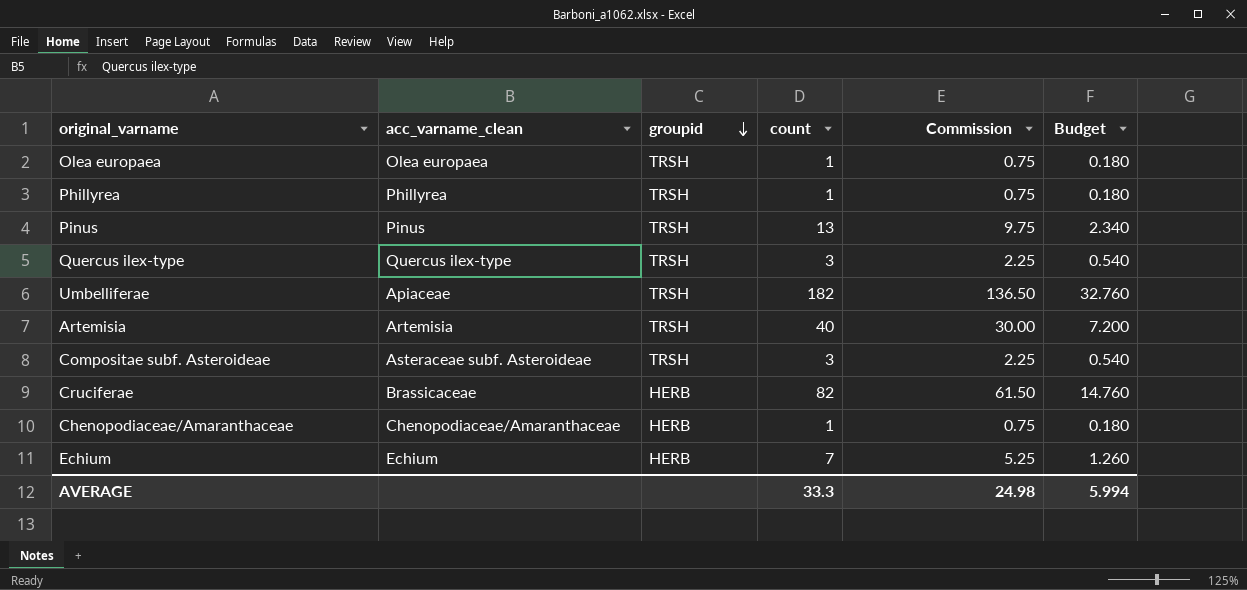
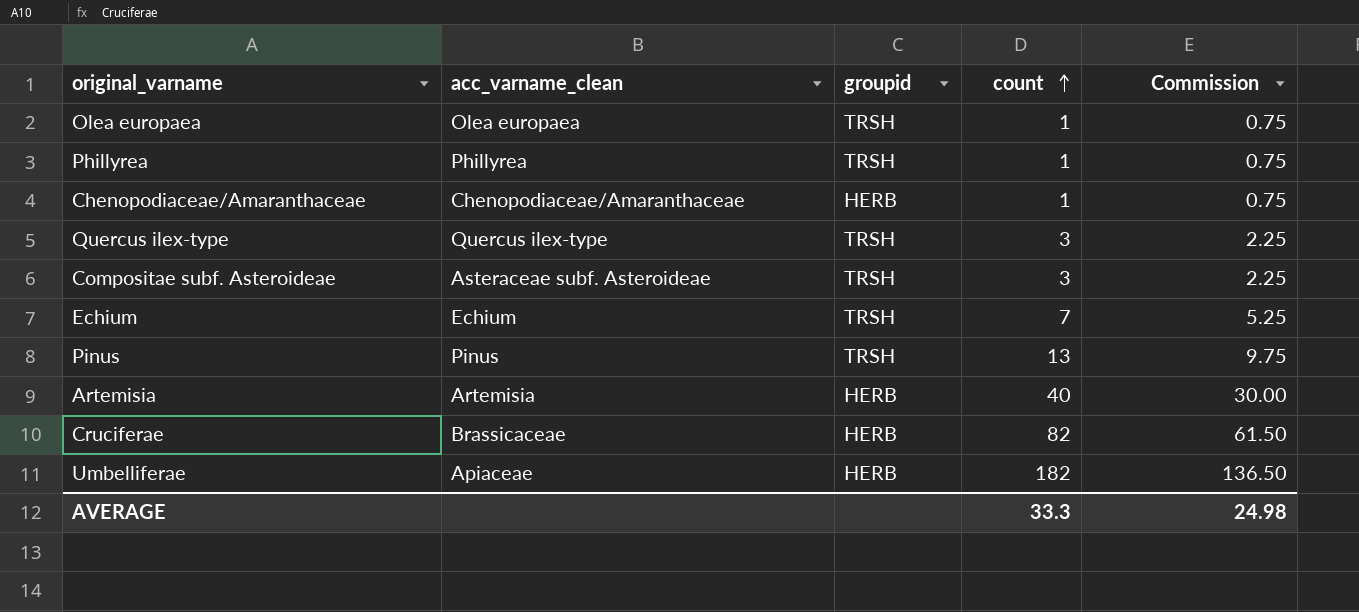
row order: groupid descending -> count ascending
column Budget | formula: [count] * 0.18 -> none
Echium | groupid: HERB -> TRSH
Artemisia | groupid: TRSH -> HERB
Umbelliferae | groupid: TRSH -> HERB

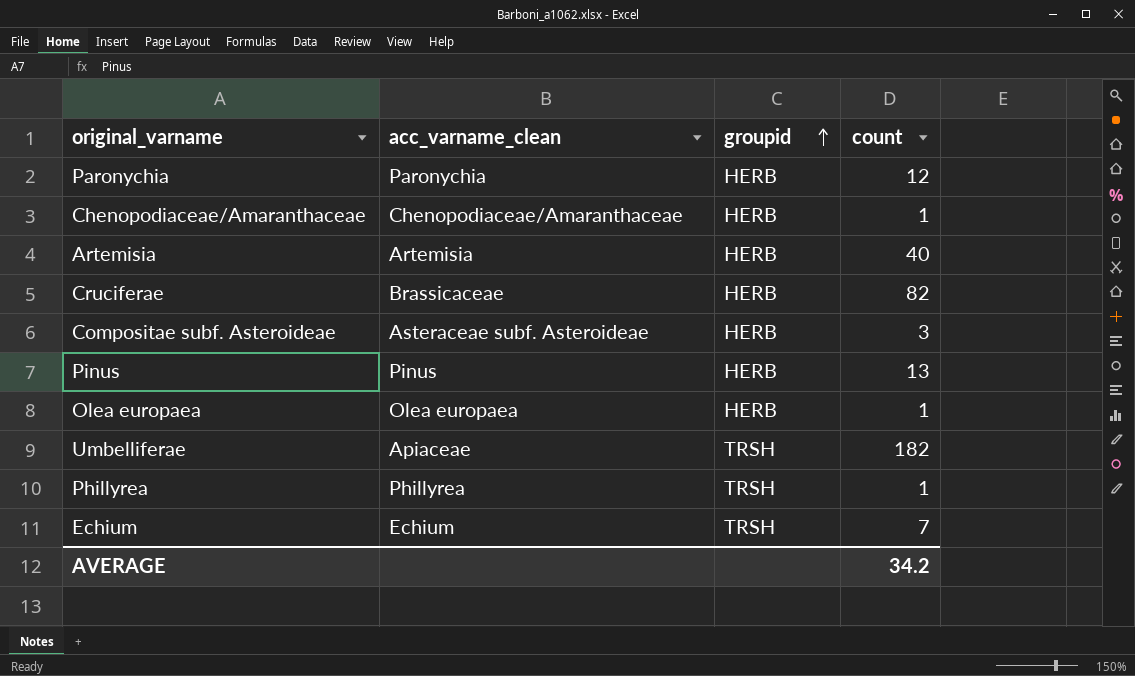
row order: count ascending -> groupid ascending
column Commission | formula: [count] * 0.75 -> none
row Quercus ilex-type: Quercus ilex-type | TRSH | 3 | 2.25 -> none
row Paronychia: none -> Paronychia | HERB | 12
Compositae subf. Asteroideae | groupid: TRSH -> HERB
Pinus | groupid: TRSH -> HERB
Olea europaea | groupid: TRSH -> HERB
Umbelliferae | groupid: HERB -> TRSH
AVERAGE | count: 33.3 -> 34.2

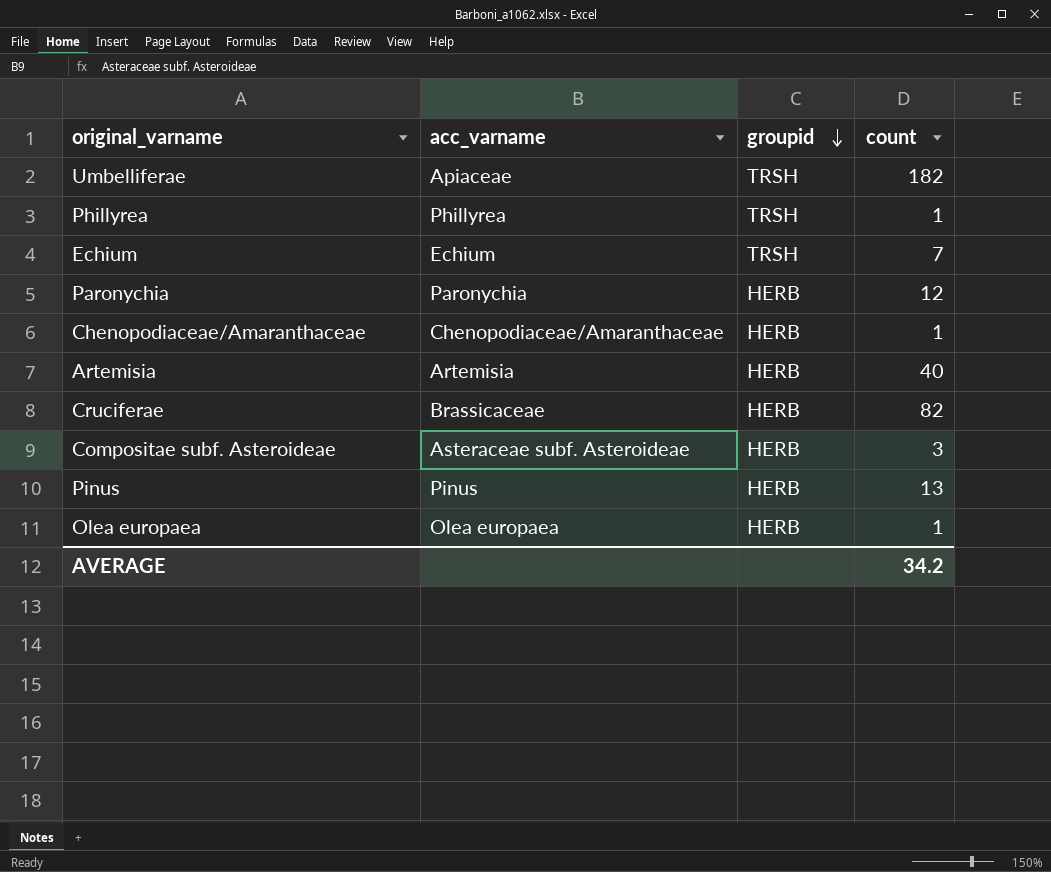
row order: groupid ascending -> groupid descending
column name: acc_varname_clean -> acc_varname

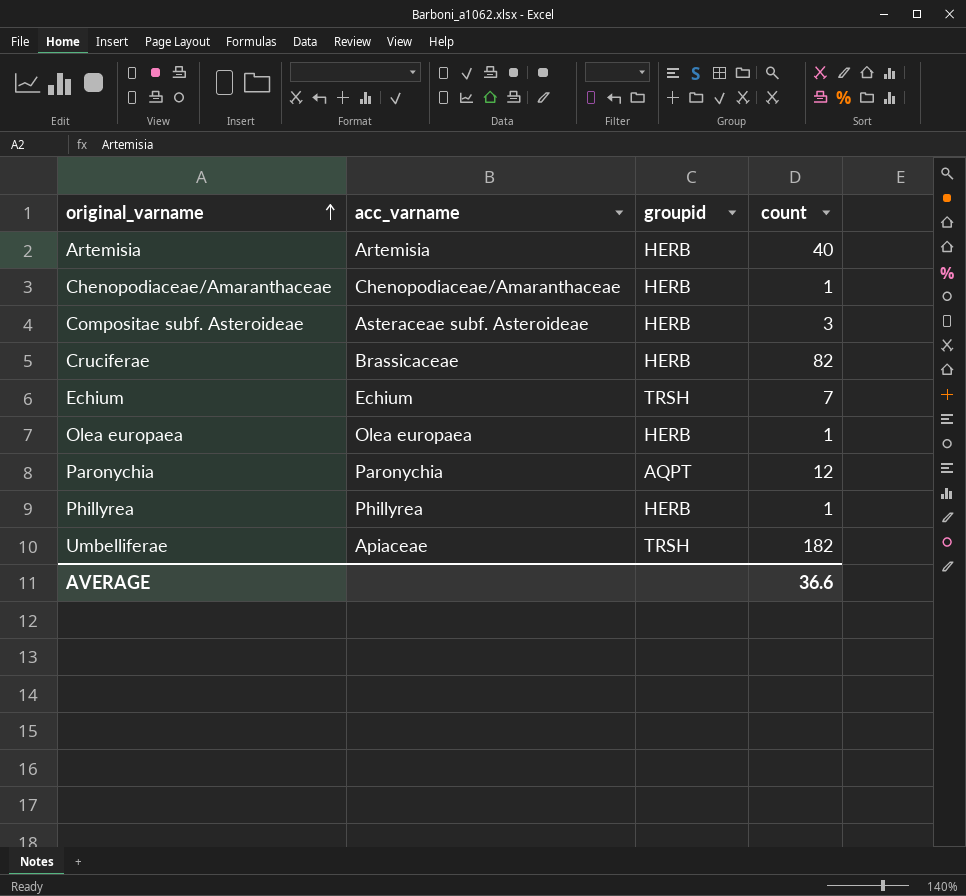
row order: groupid descending -> original_varname ascending
row Pinus: Pinus | HERB | 13 -> none
Paronychia | groupid: HERB -> AQPT
Phillyrea | groupid: TRSH -> HERB
AVERAGE | count: 34.2 -> 36.6

